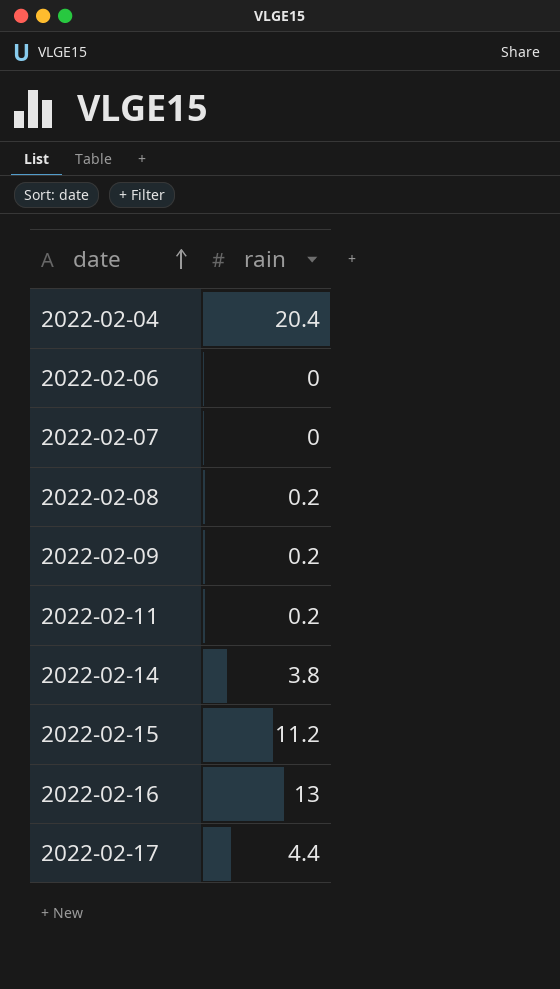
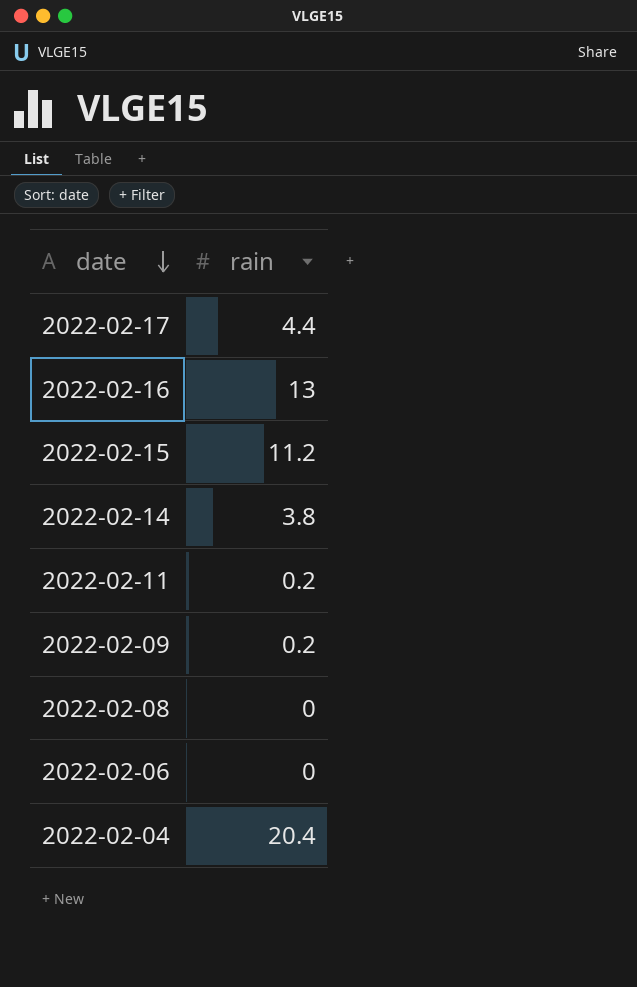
row order: date ascending -> date descending
row 2022-02-07: 0 -> none
2022-02-08 | rain: 0.2 -> 0

